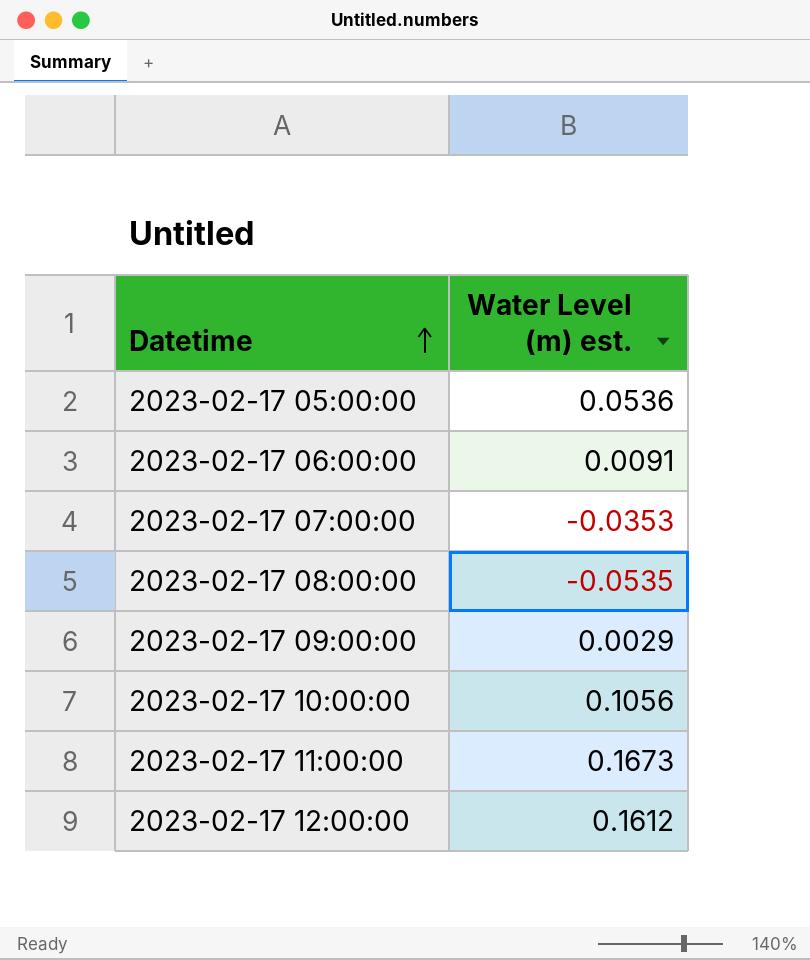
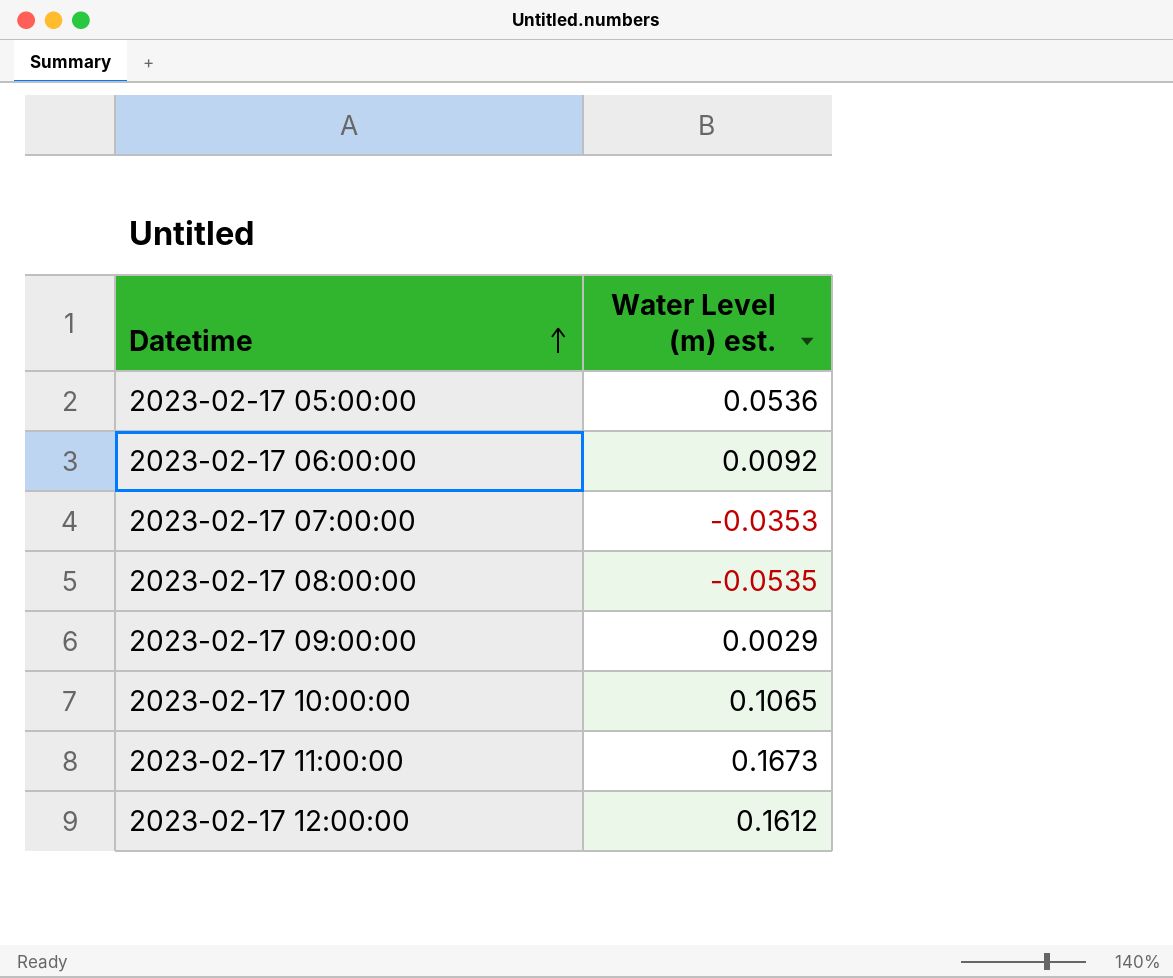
2023-02-17 06:00:00 | Water Level (m) est.: 0.0091 -> 0.0092
2023-02-17 10:00:00 | Water Level (m) est.: 0.1056 -> 0.1065

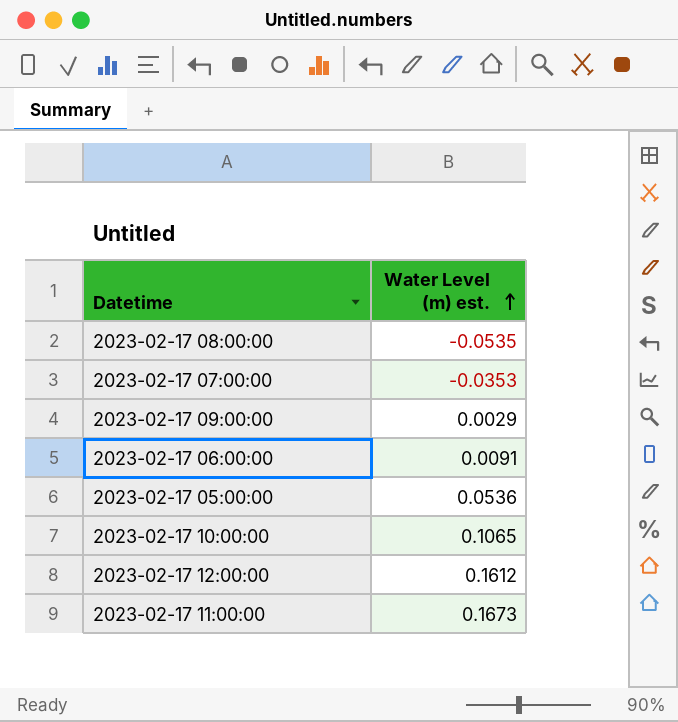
row order: Datetime ascending -> Water Level (m) est. ascending
2023-02-17 06:00:00 | Water Level (m) est.: 0.0092 -> 0.0091

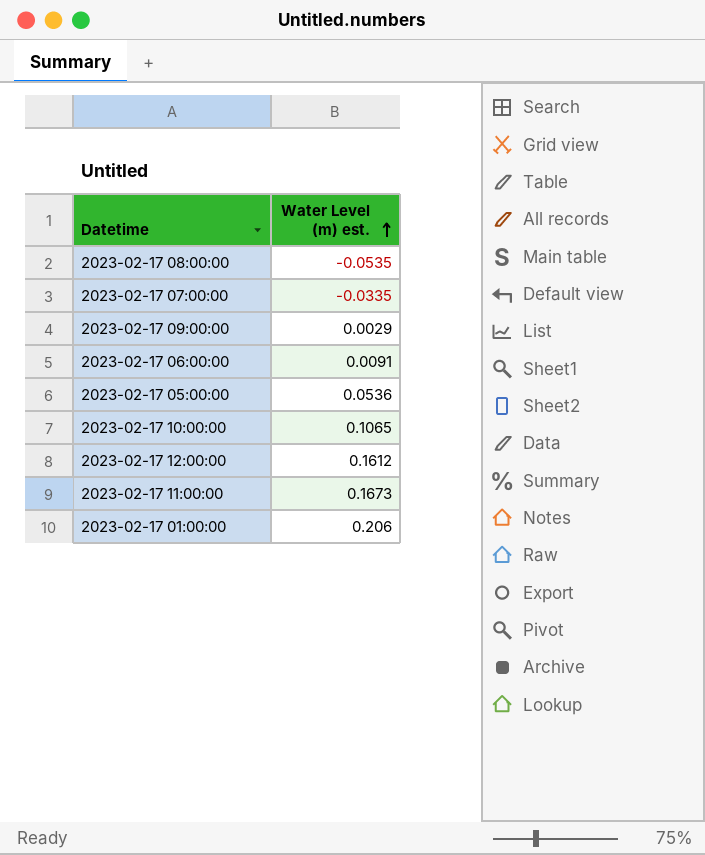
2023-02-17 07:00:00 | Water Level (m) est.: -0.0353 -> -0.0335
row 2023-02-17 01:00:00: none -> 0.206

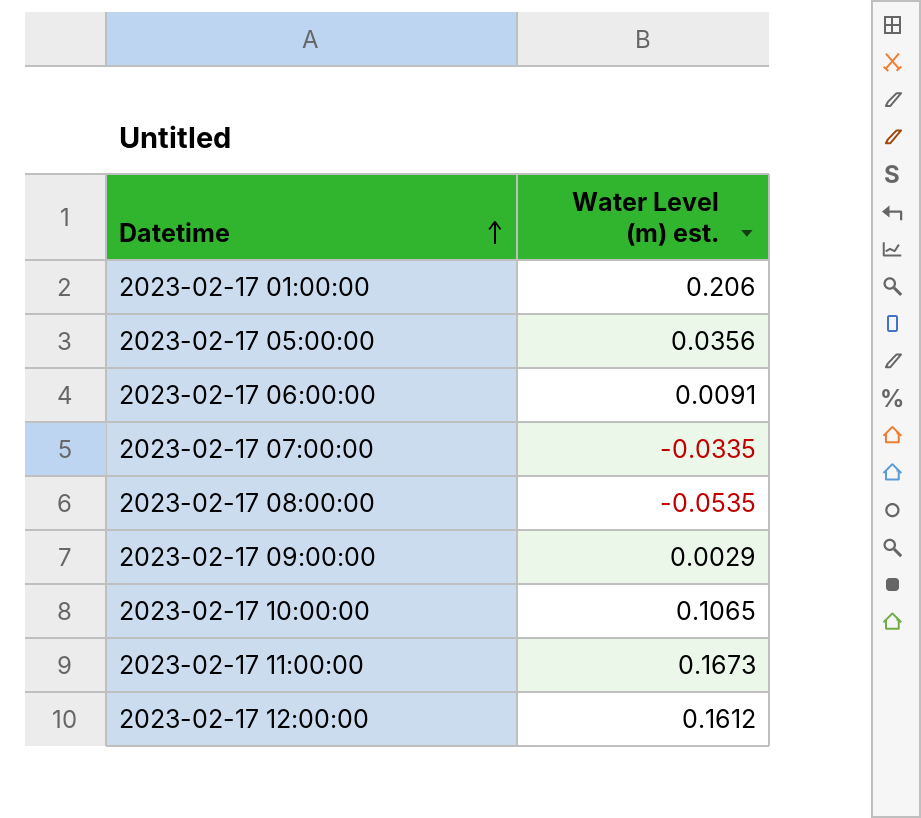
row order: Water Level (m) est. ascending -> Datetime ascending
2023-02-17 05:00:00 | Water Level (m) est.: 0.0536 -> 0.0356

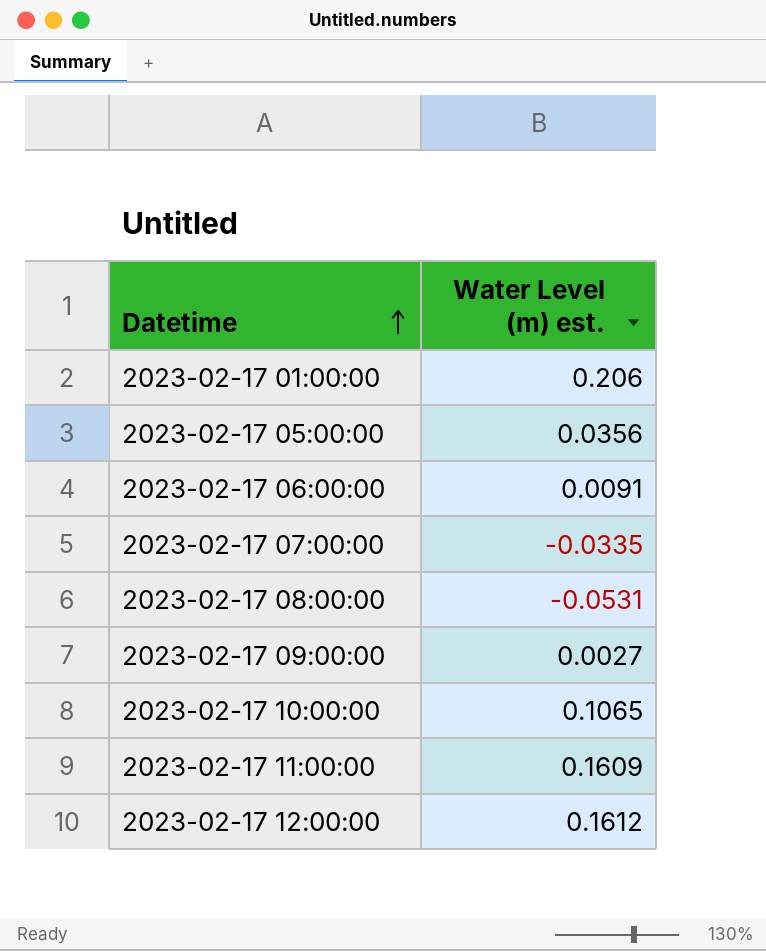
2023-02-17 08:00:00 | Water Level (m) est.: -0.0535 -> -0.0531
2023-02-17 09:00:00 | Water Level (m) est.: 0.0029 -> 0.0027
2023-02-17 11:00:00 | Water Level (m) est.: 0.1673 -> 0.1609

